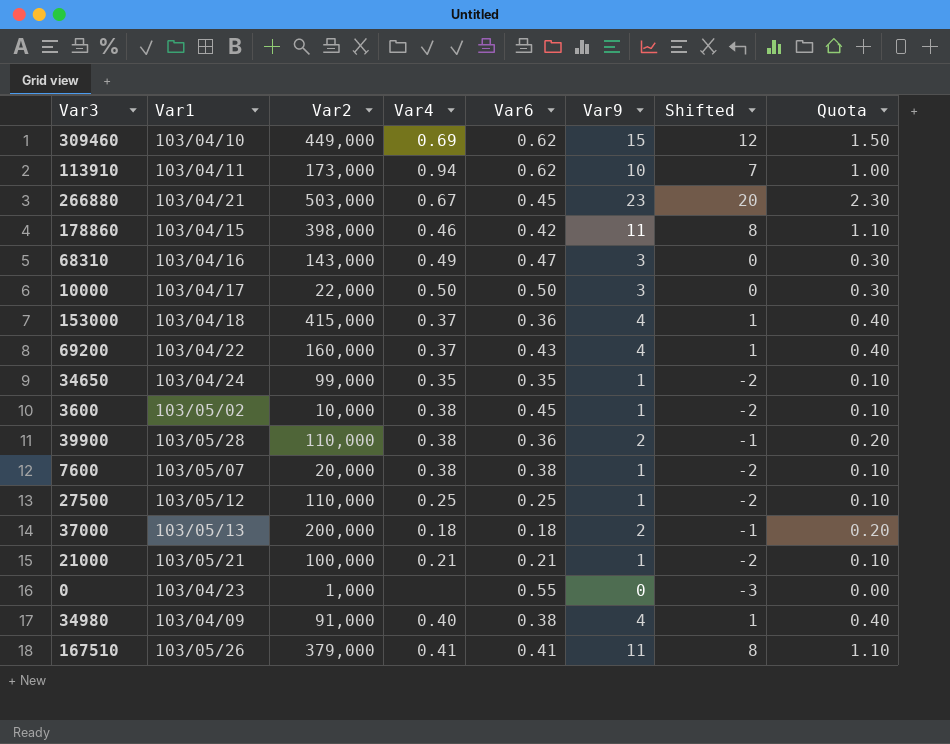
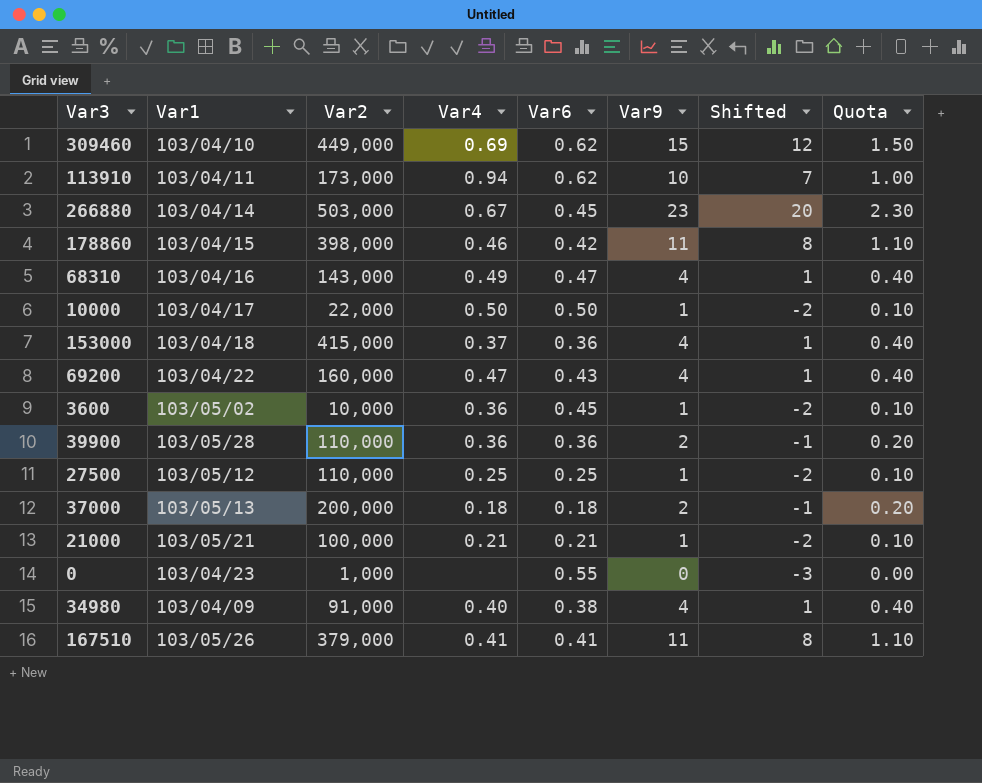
row 34650: 103/04/24 | 99,000 | 0.35 | 0.35 | 1 | -2 | 0.10 -> none
row 7600: 103/05/07 | 20,000 | 0.38 | 0.38 | 1 | -2 | 0.10 -> none
266880 | Var1: 103/04/21 -> 103/04/14
68310 | Var9: 3 -> 4
68310 | Shifted: 0 -> 1
68310 | Quota: 0.30 -> 0.40
10000 | Var9: 3 -> 1
10000 | Shifted: 0 -> -2
10000 | Quota: 0.30 -> 0.10
69200 | Var4: 0.37 -> 0.47
3600 | Var4: 0.38 -> 0.36
39900 | Var4: 0.38 -> 0.36

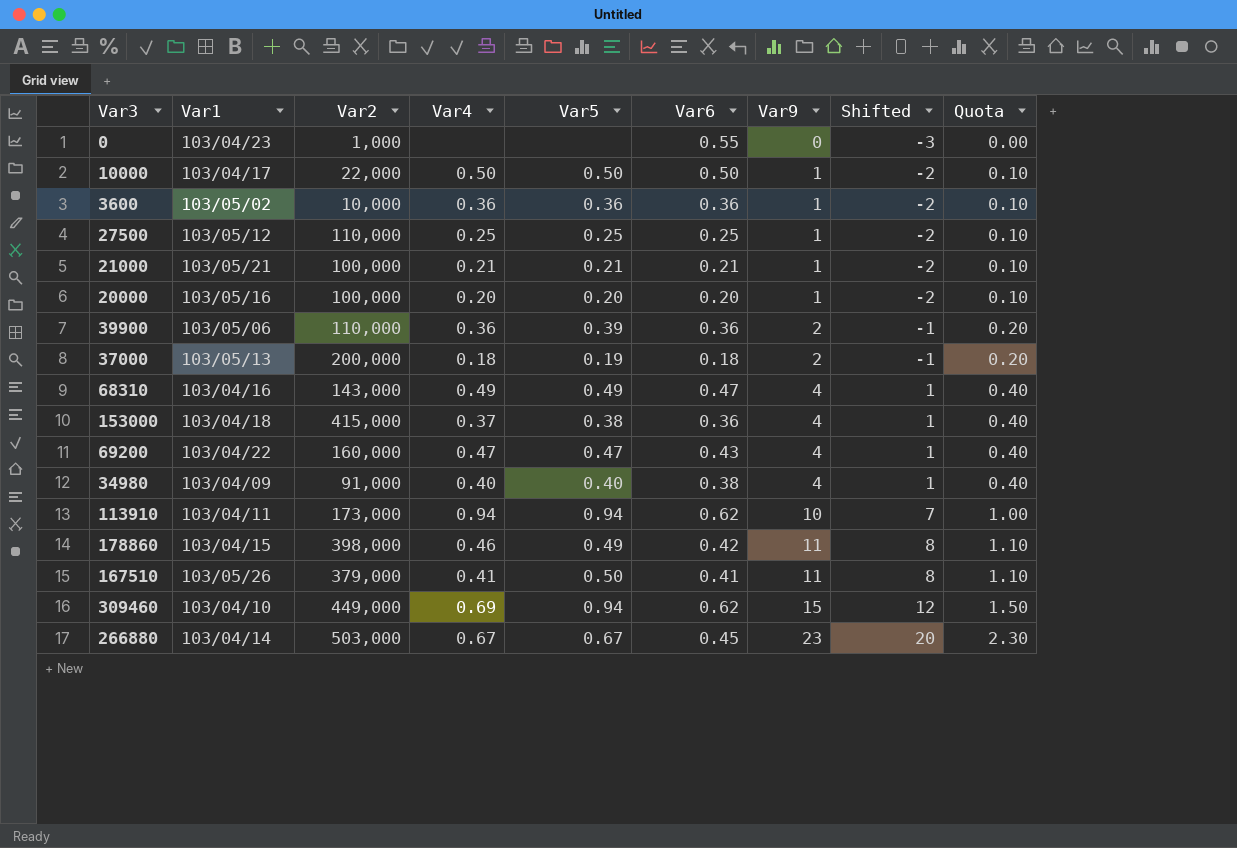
row order: none -> Var9 ascending
column Var5 | position: none -> 5
3600 | Var6: 0.45 -> 0.36
row 20000: none -> 103/05/16 | 100,000 | 0.20 | 0.20 | 0.20 | 1 | -2 | 0.10
39900 | Var1: 103/05/28 -> 103/05/06

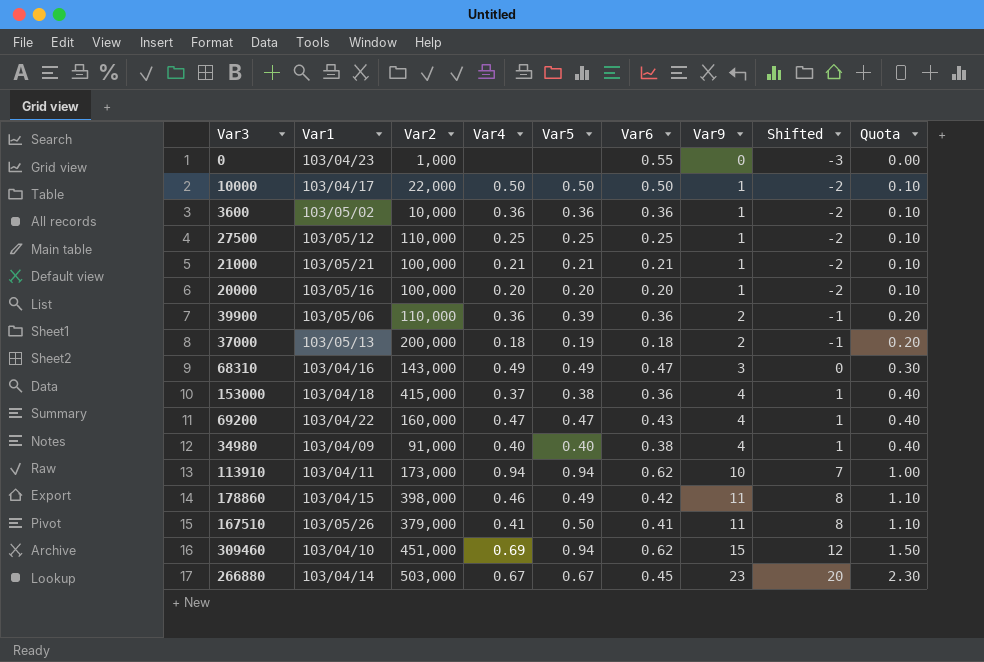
68310 | Var9: 4 -> 3
68310 | Shifted: 1 -> 0
68310 | Quota: 0.40 -> 0.30
309460 | Var2: 449,000 -> 451,000

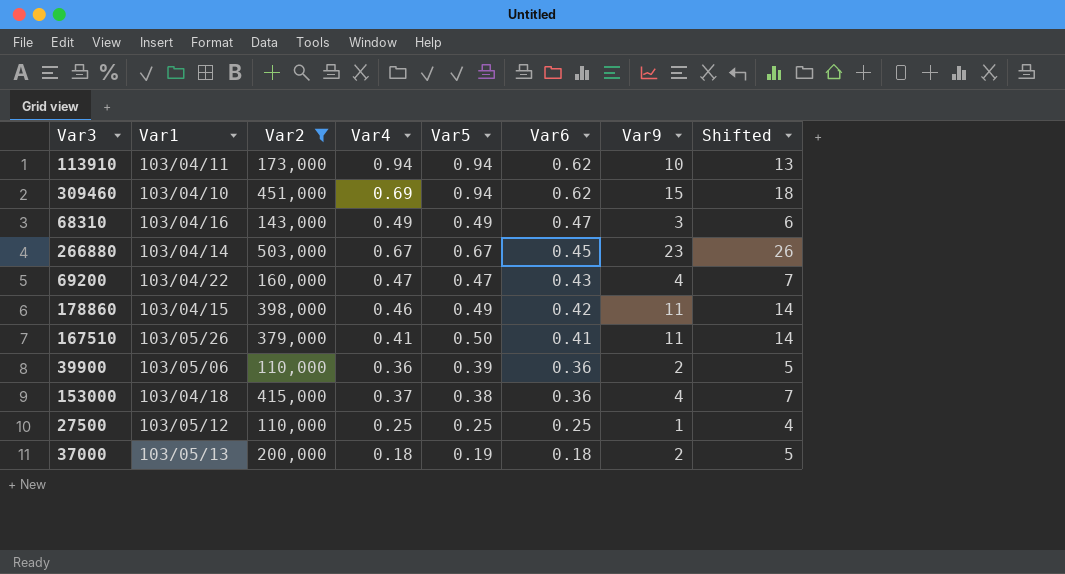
filter: none -> Var2 >= 110,000
row order: Var9 ascending -> Var6 descending
column Quota | formula: [Var9] * 0.1 -> none
column Shifted | formula: [Var9] - 3 -> [Var9] + 3

